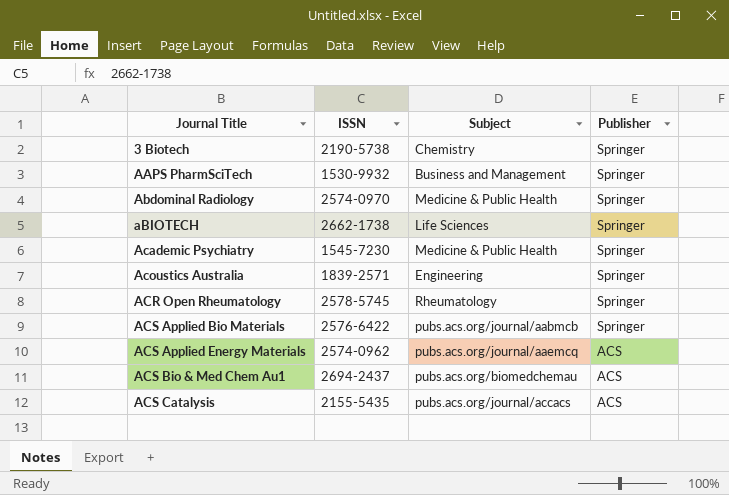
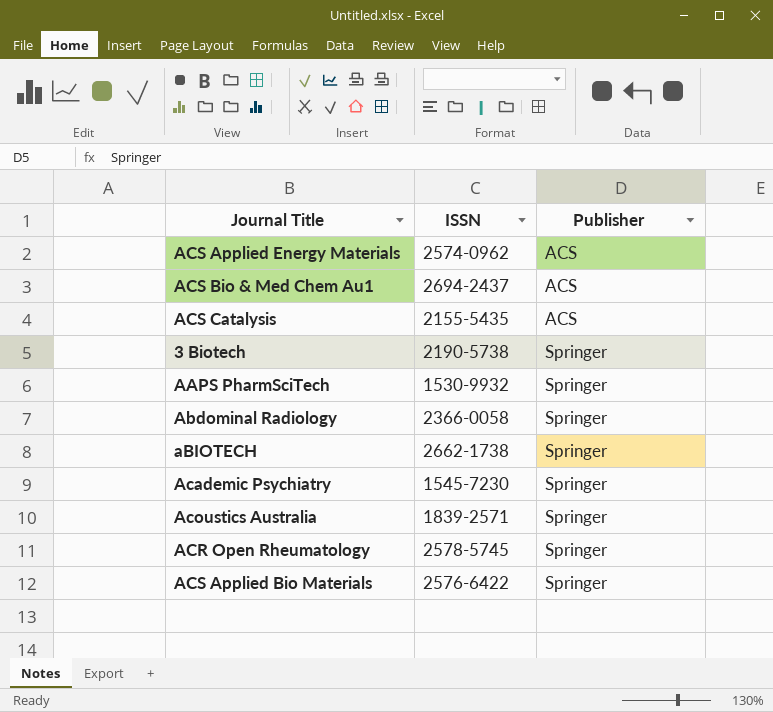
row order: Journal Title ascending -> Publisher ascending
column Subject | position: 3 -> none
Abdominal Radiology | ISSN: 2574-0970 -> 2366-0058

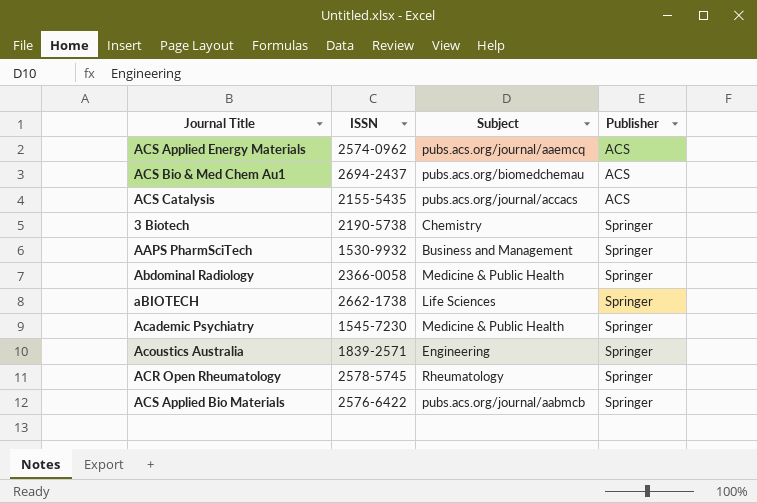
column Subject | position: none -> 3

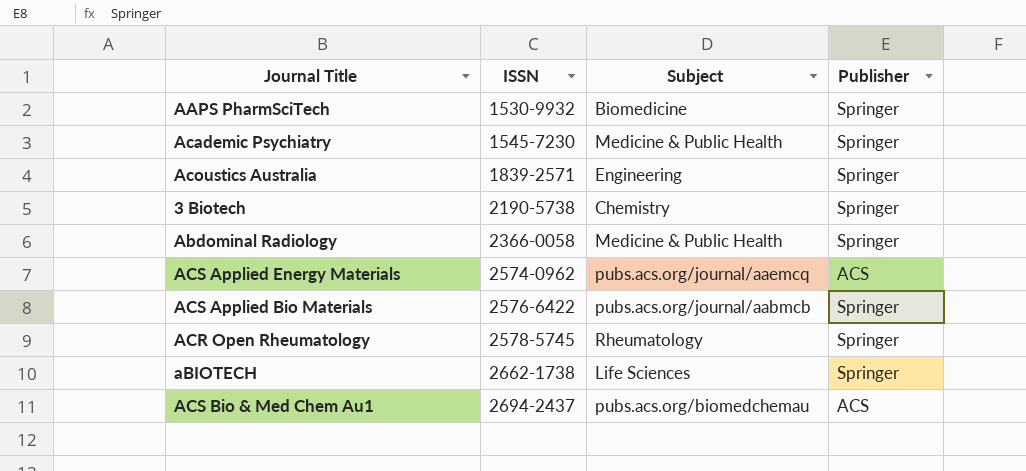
row order: Publisher ascending -> ISSN ascending
row ACS Catalysis: 2155-5435 | pubs.acs.org/journal/accacs | ACS -> none
AAPS PharmSciTech | Subject: Business and Management -> Biomedicine

